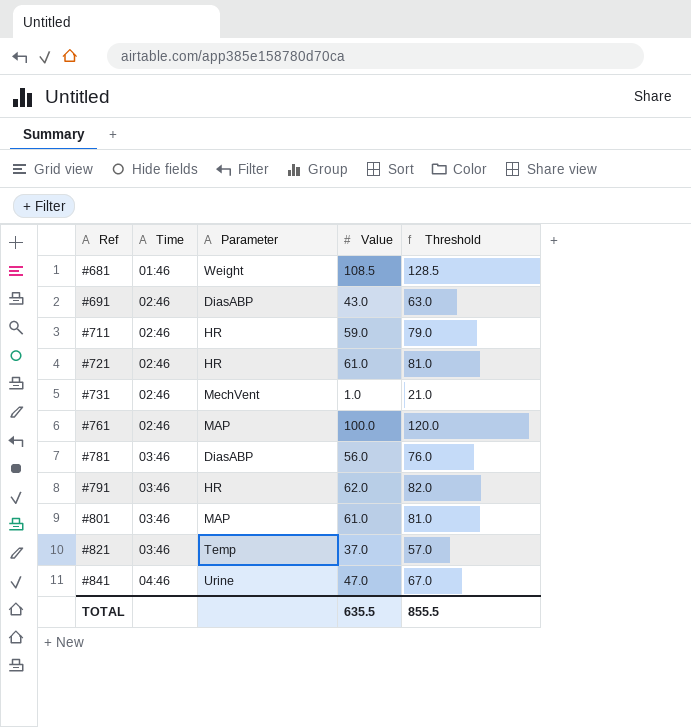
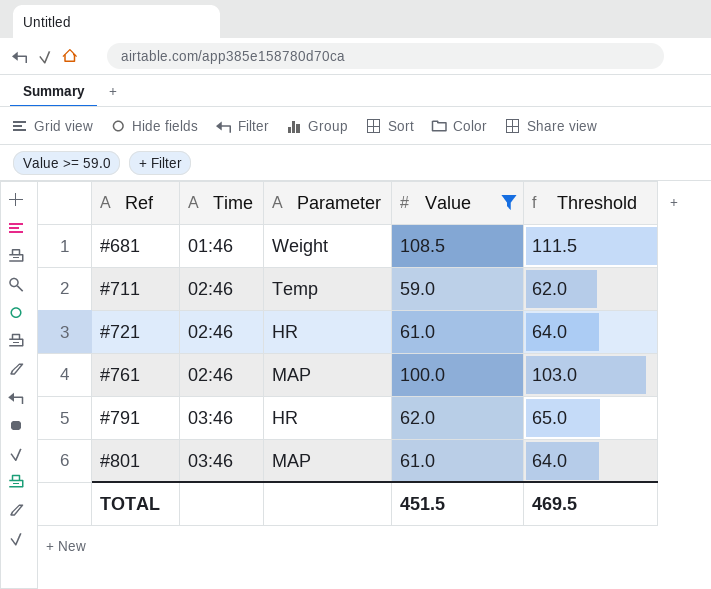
filter: none -> Value >= 59.0
column Threshold | formula: [Value] + 20 -> [Value] + 3
#711 | Parameter: HR -> Temp
TOTAL | Value: 635.5 -> 451.5
TOTAL | Threshold: 855.5 -> 469.5

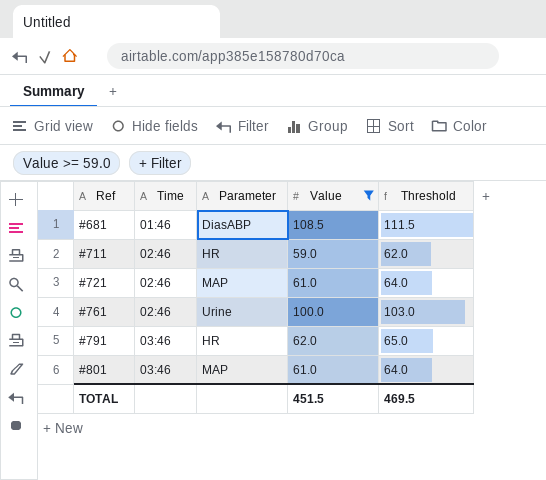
#681 | Parameter: Weight -> DiasABP
#711 | Parameter: Temp -> HR
#721 | Parameter: HR -> MAP
#761 | Parameter: MAP -> Urine

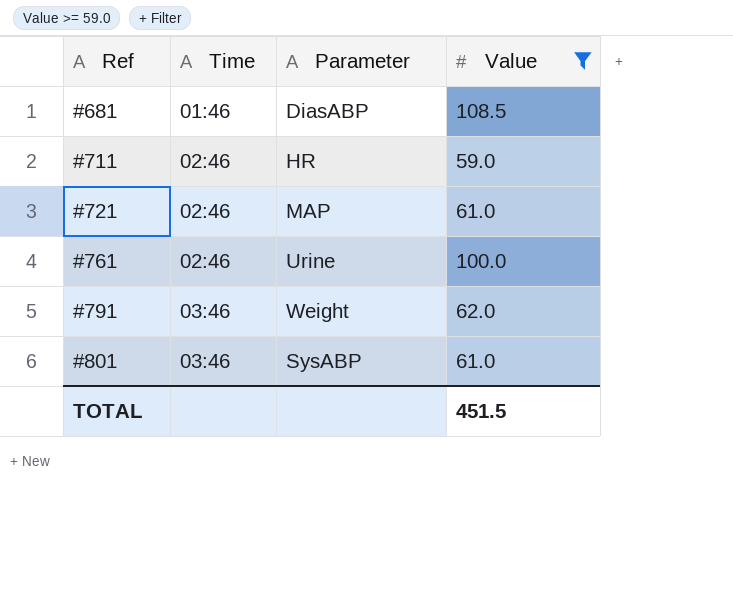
column Threshold | formula: [Value] + 3 -> none
#791 | Parameter: HR -> Weight
#801 | Parameter: MAP -> SysABP

